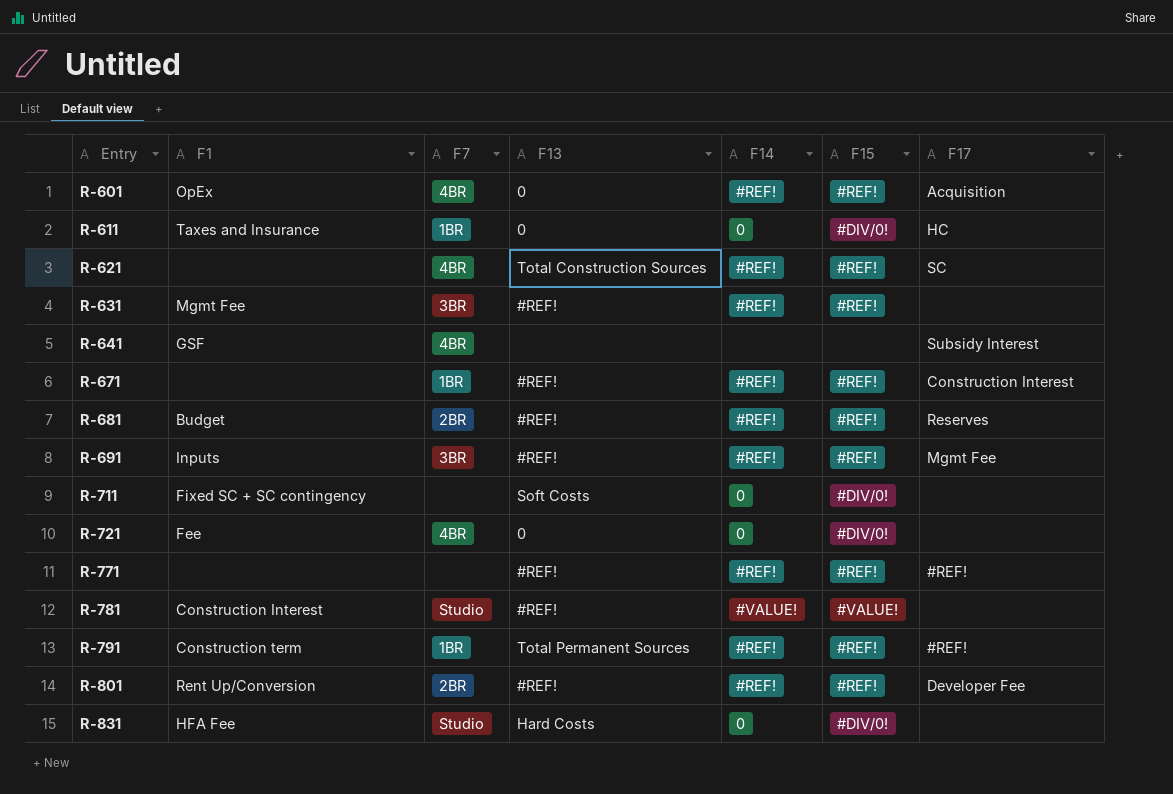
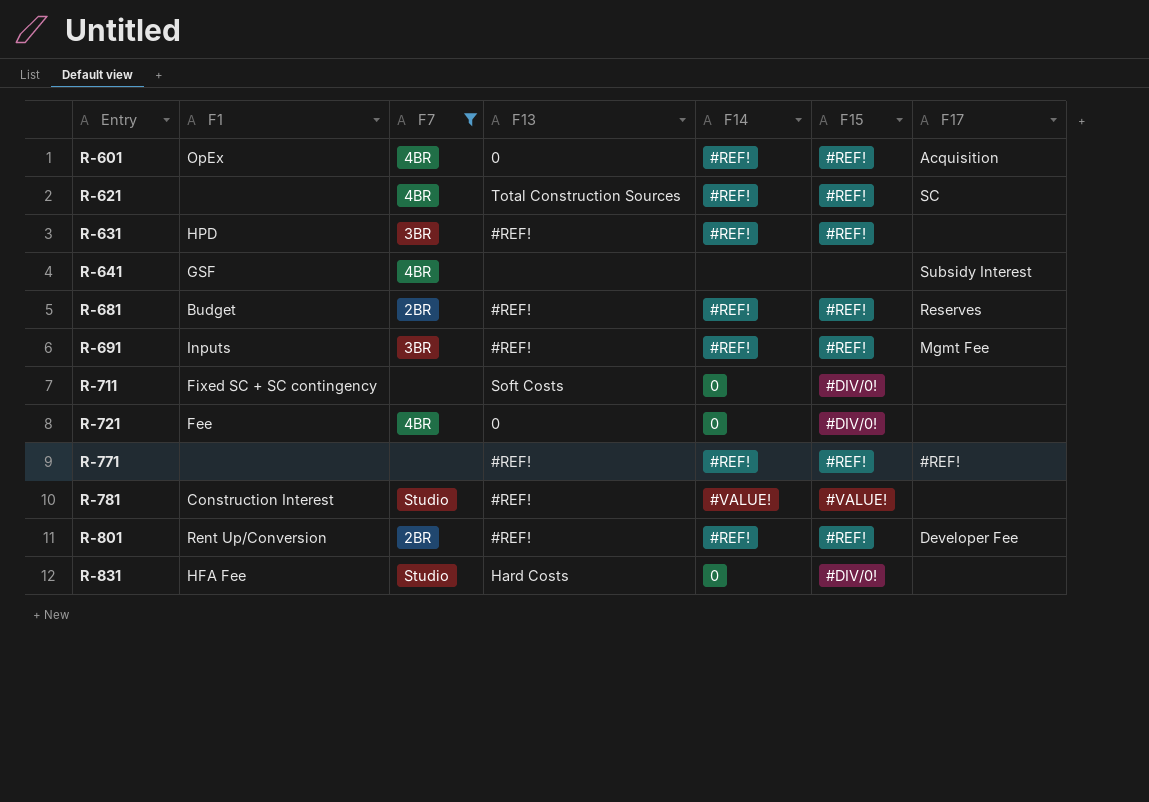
filter: none -> F7 != 1BR
R-631 | F1: Mgmt Fee -> HPD

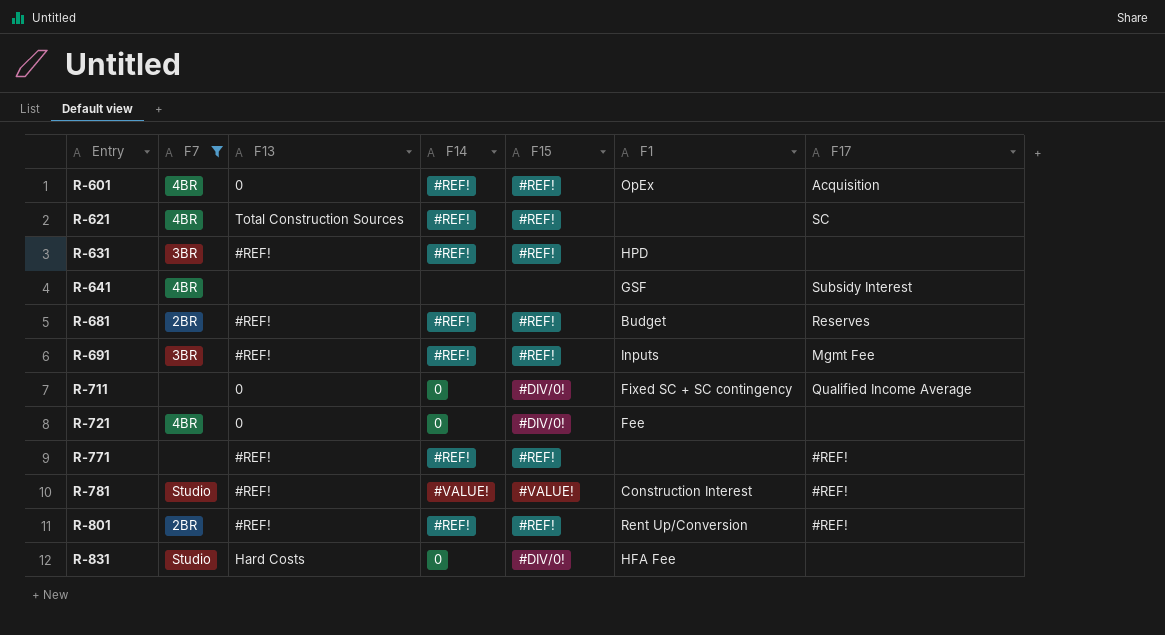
column F1 | position: 2 -> 6
R-711 | F13: Soft Costs -> 0
R-711 | F17: none -> Qualified Income Average
R-781 | F17: none -> #REF!
R-801 | F17: Developer Fee -> #REF!

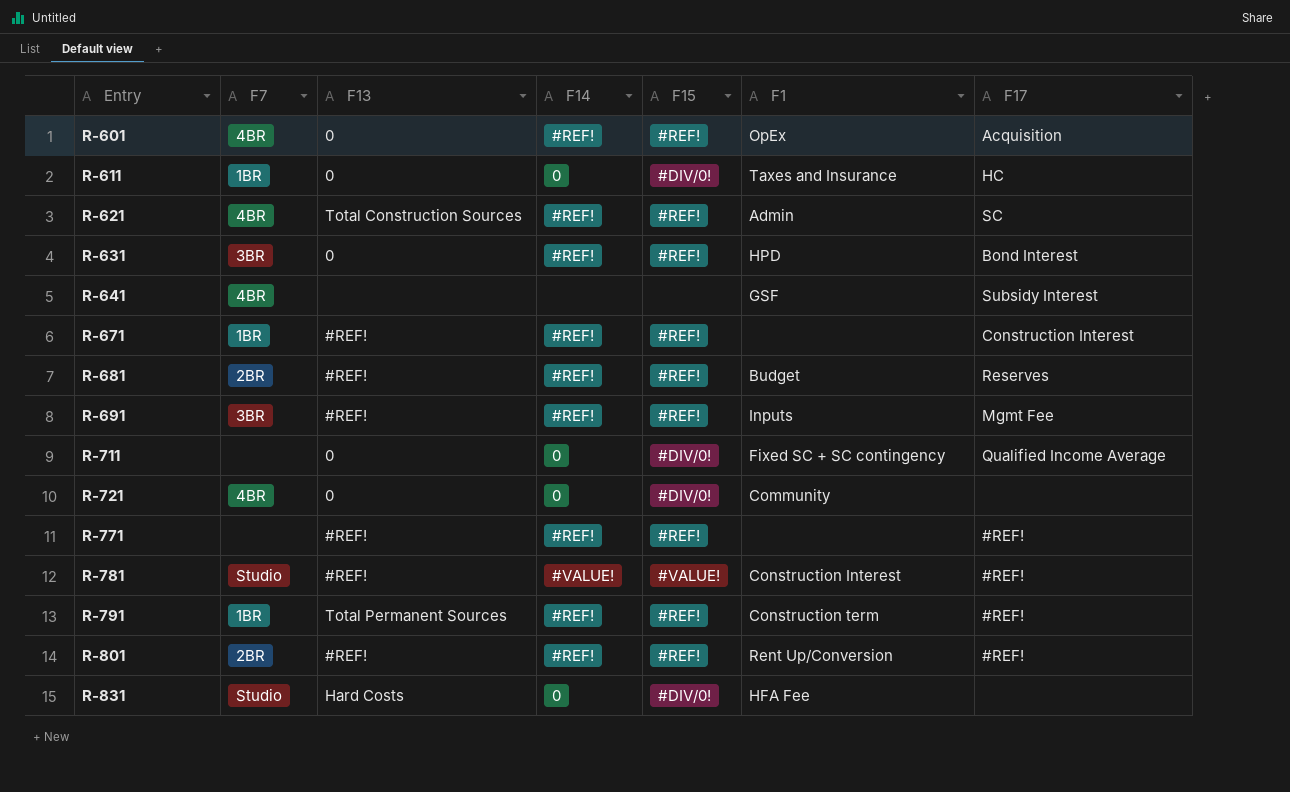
filter: F7 != 1BR -> none
R-621 | F1: none -> Admin
R-631 | F13: #REF! -> 0
R-631 | F17: none -> Bond Interest
R-721 | F1: Fee -> Community

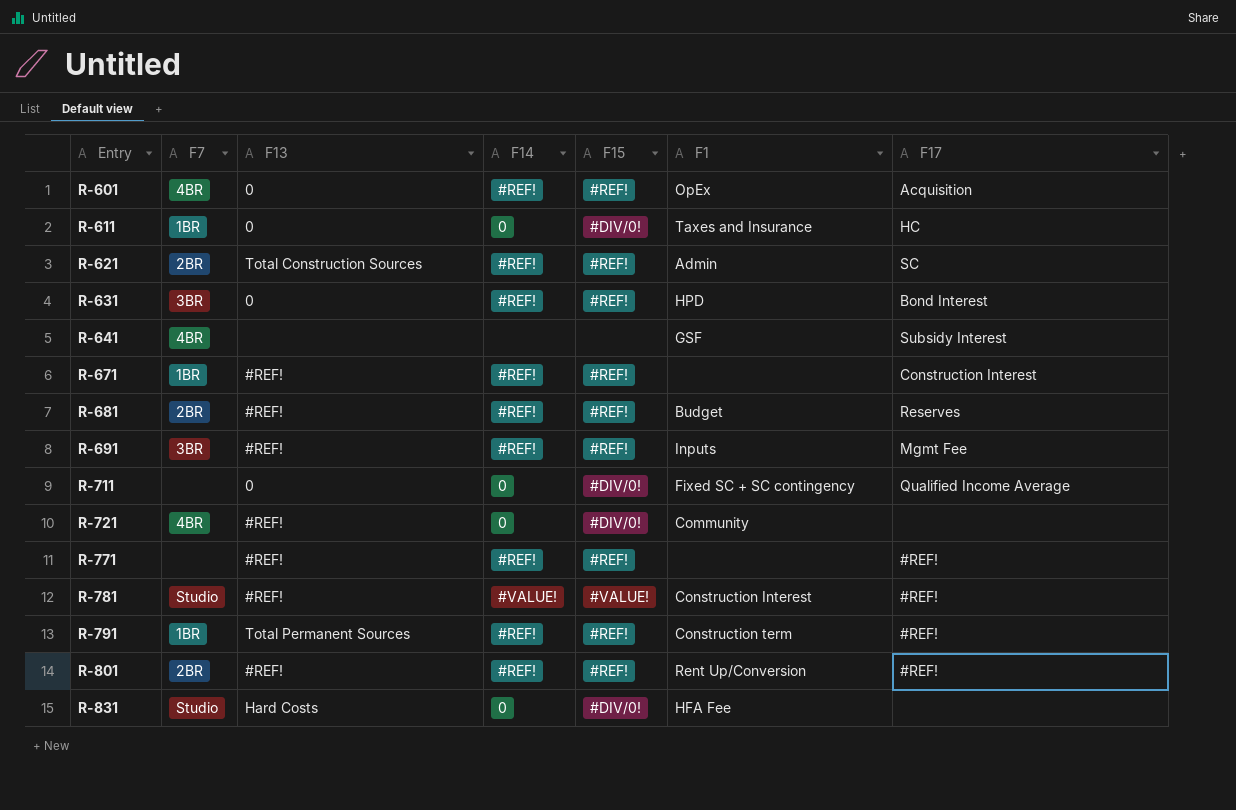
R-621 | F7: 4BR -> 2BR
R-721 | F13: 0 -> #REF!

